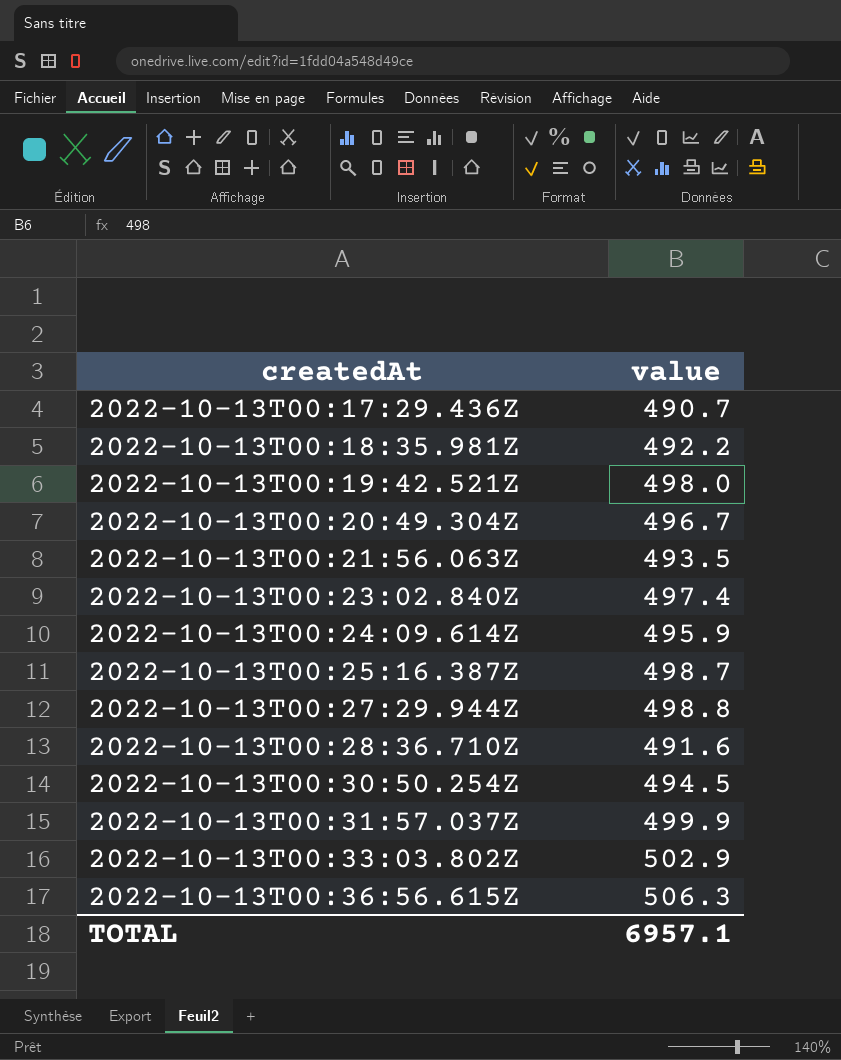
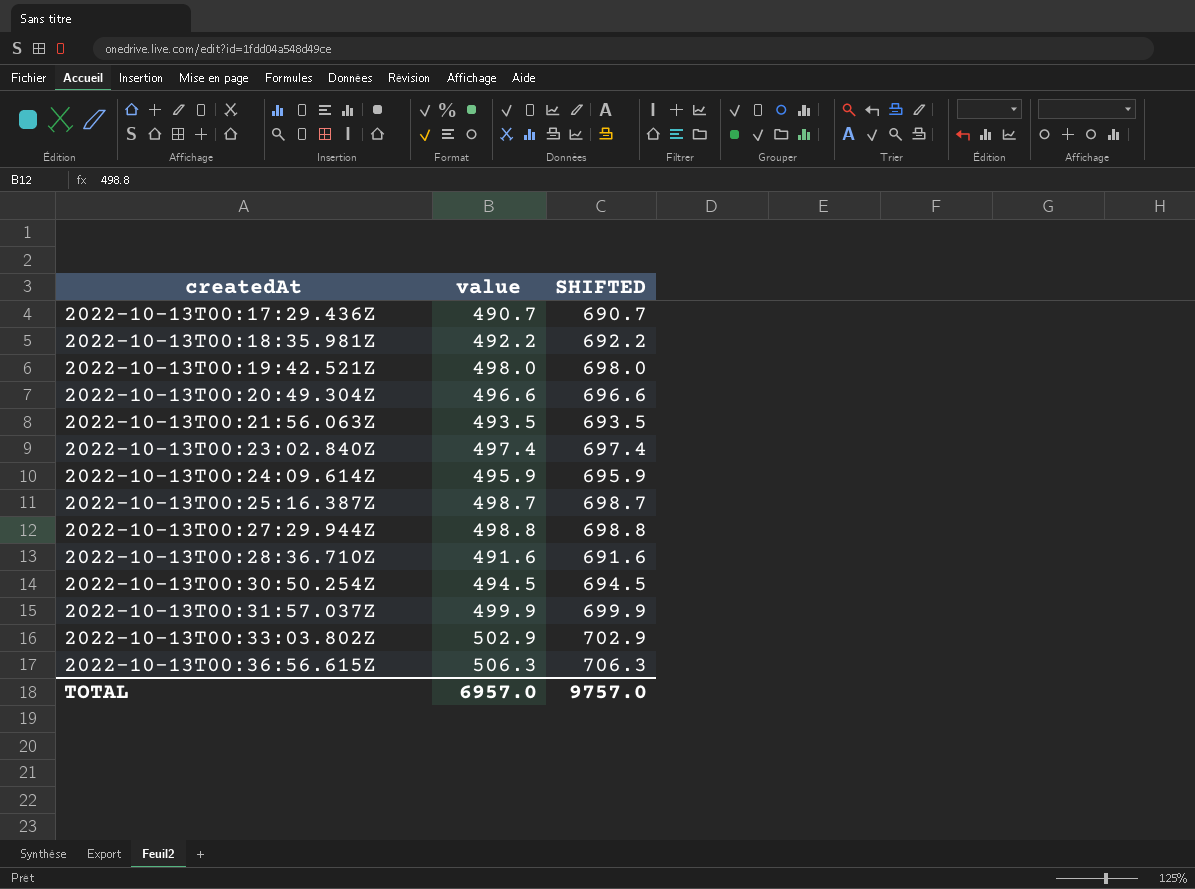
column SHIFTED | formula: none -> [value] + 200
2022-10-13T00:20:49.304Z | value: 496.7 -> 496.6
TOTAL | value: 6957.1 -> 6957.0

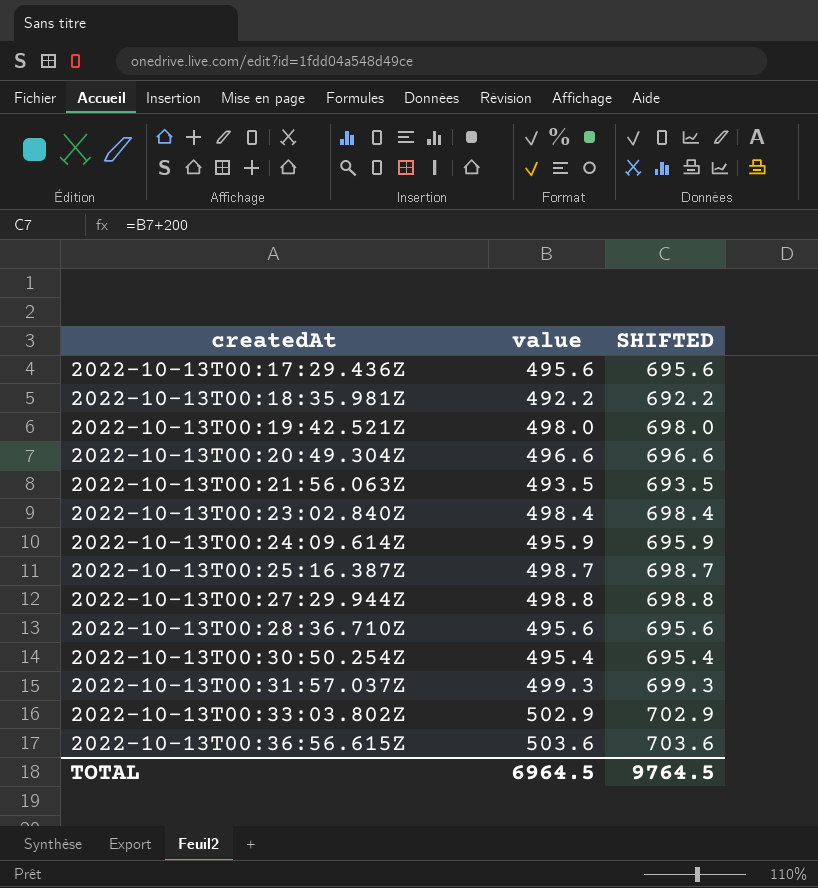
2022-10-13T00:17:29.436Z | value: 490.7 -> 495.6
2022-10-13T00:17:29.436Z | SHIFTED: 690.7 -> 695.6
2022-10-13T00:23:02.840Z | value: 497.4 -> 498.4
2022-10-13T00:23:02.840Z | SHIFTED: 697.4 -> 698.4
2022-10-13T00:28:36.710Z | value: 491.6 -> 495.6
2022-10-13T00:28:36.710Z | SHIFTED: 691.6 -> 695.6
2022-10-13T00:30:50.254Z | value: 494.5 -> 495.4
2022-10-13T00:30:50.254Z | SHIFTED: 694.5 -> 695.4
2022-10-13T00:31:57.037Z | value: 499.9 -> 499.3
2022-10-13T00:31:57.037Z | SHIFTED: 699.9 -> 699.3
2022-10-13T00:36:56.615Z | value: 506.3 -> 503.6
2022-10-13T00:36:56.615Z | SHIFTED: 706.3 -> 703.6
TOTAL | value: 6957.0 -> 6964.5
TOTAL | SHIFTED: 9757.0 -> 9764.5

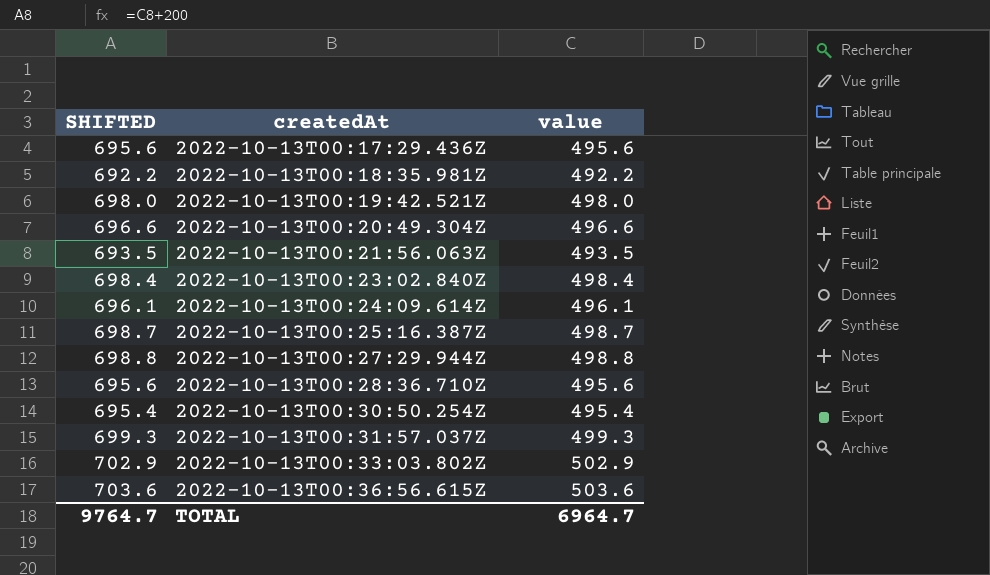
column SHIFTED | position: 3 -> 1
2022-10-13T00:24:09.614Z | SHIFTED: 695.9 -> 696.1
2022-10-13T00:24:09.614Z | value: 495.9 -> 496.1
TOTAL | SHIFTED: 9764.5 -> 9764.7
TOTAL | value: 6964.5 -> 6964.7

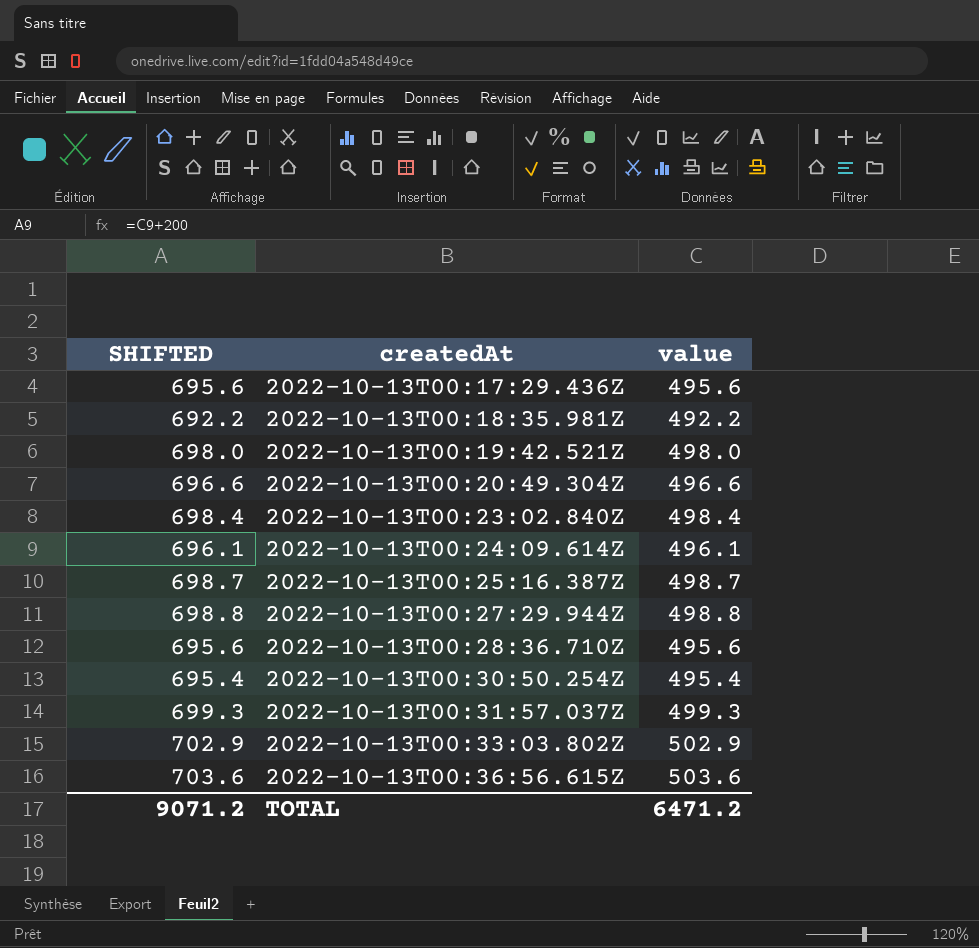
row 2022-10-13T00:21:56.063Z: 693.5 | 493.5 -> none
TOTAL | SHIFTED: 9764.7 -> 9071.2
TOTAL | value: 6964.7 -> 6471.2

